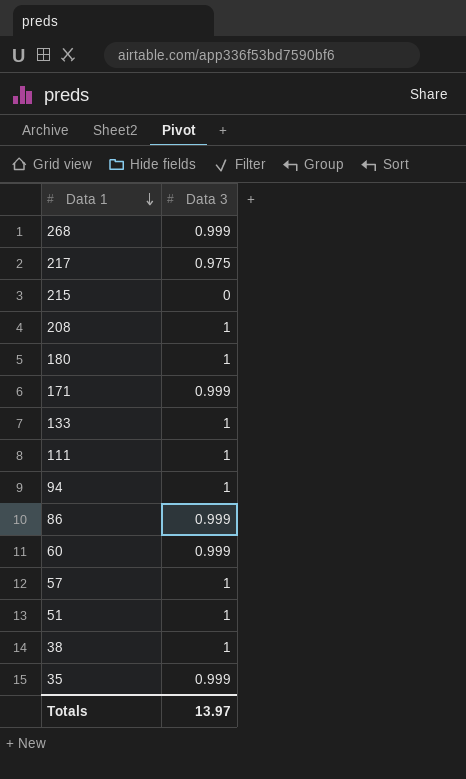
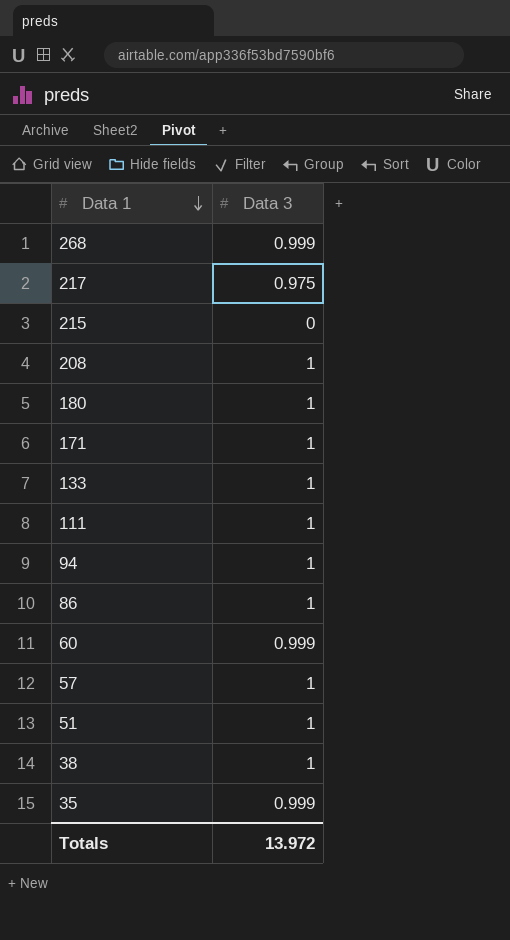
171 | Data 3: 0.999 -> 1
86 | Data 3: 0.999 -> 1
Totals | Data 3: 13.97 -> 13.972

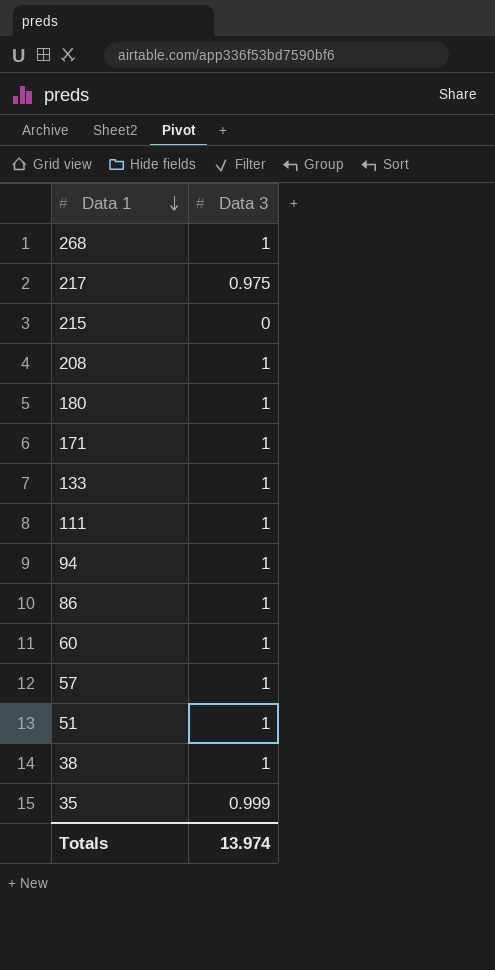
268 | Data 3: 0.999 -> 1
60 | Data 3: 0.999 -> 1
Totals | Data 3: 13.972 -> 13.974

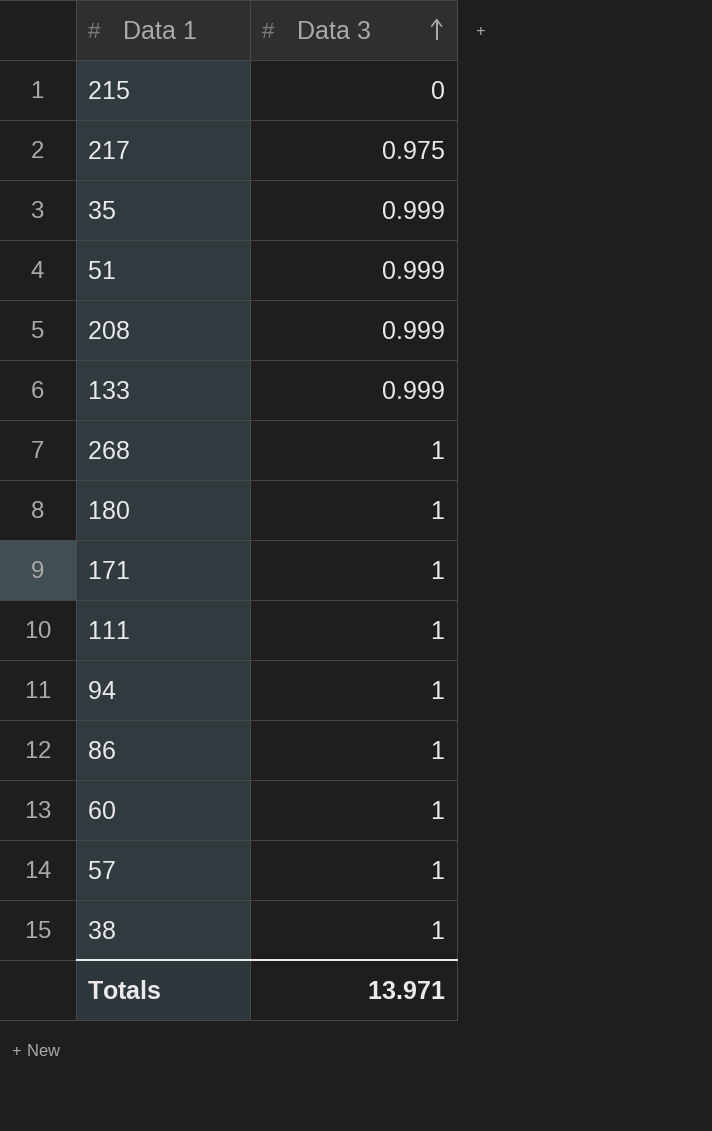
row order: Data 1 descending -> Data 3 ascending
51 | Data 3: 1 -> 0.999
208 | Data 3: 1 -> 0.999
133 | Data 3: 1 -> 0.999
Totals | Data 3: 13.974 -> 13.971

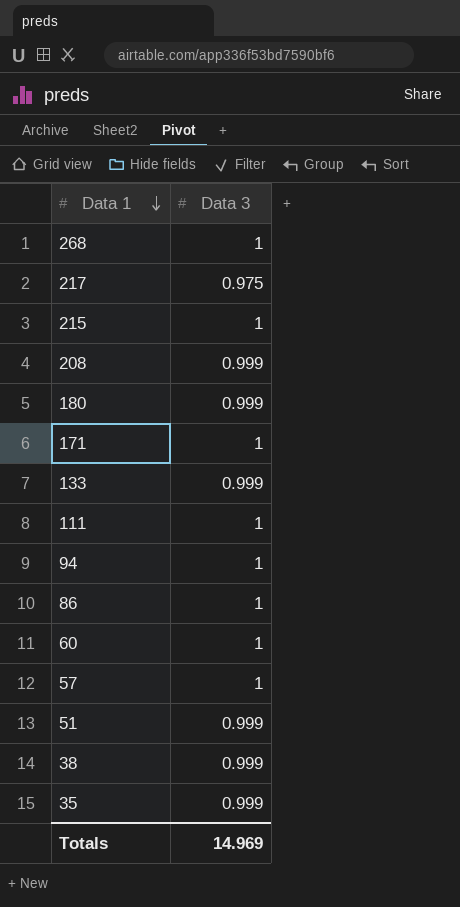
row order: Data 3 ascending -> Data 1 descending
215 | Data 3: 0 -> 1
180 | Data 3: 1 -> 0.999
38 | Data 3: 1 -> 0.999
Totals | Data 3: 13.971 -> 14.969

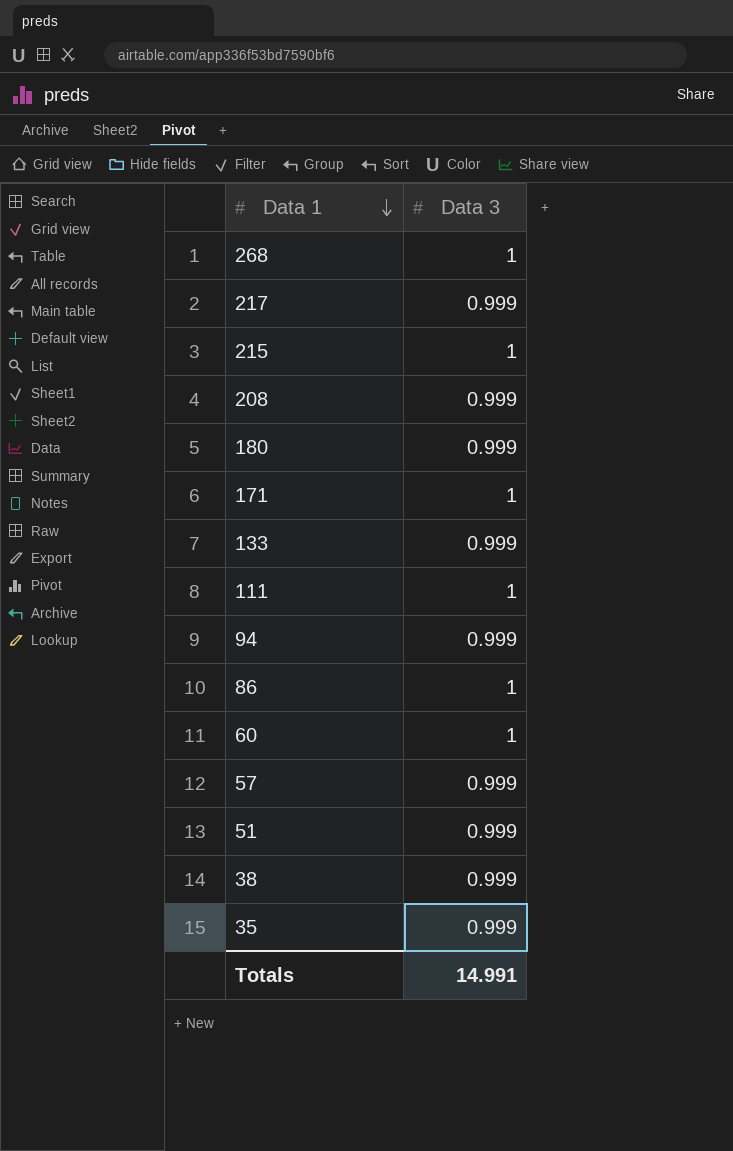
217 | Data 3: 0.975 -> 0.999
94 | Data 3: 1 -> 0.999
57 | Data 3: 1 -> 0.999
Totals | Data 3: 14.969 -> 14.991

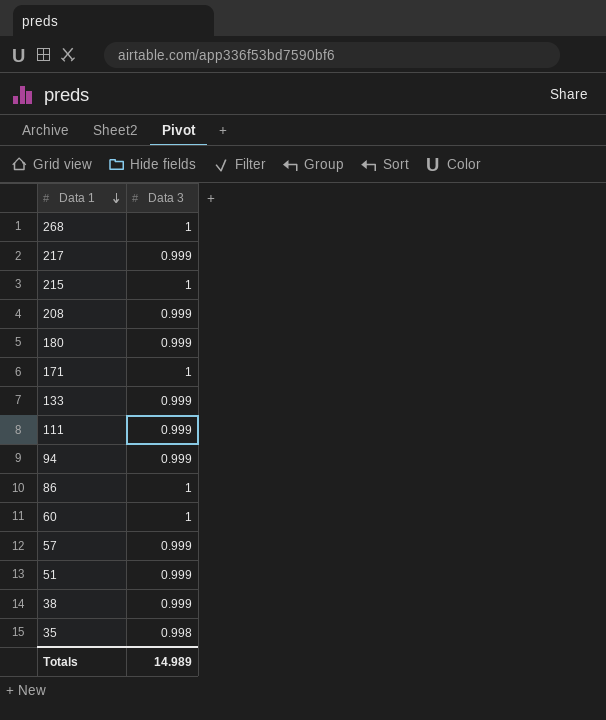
111 | Data 3: 1 -> 0.999
35 | Data 3: 0.999 -> 0.998
Totals | Data 3: 14.991 -> 14.989

